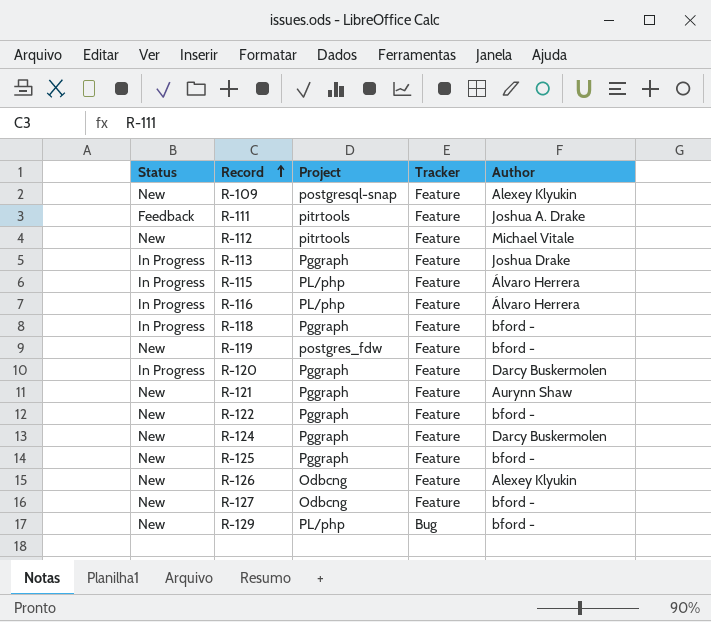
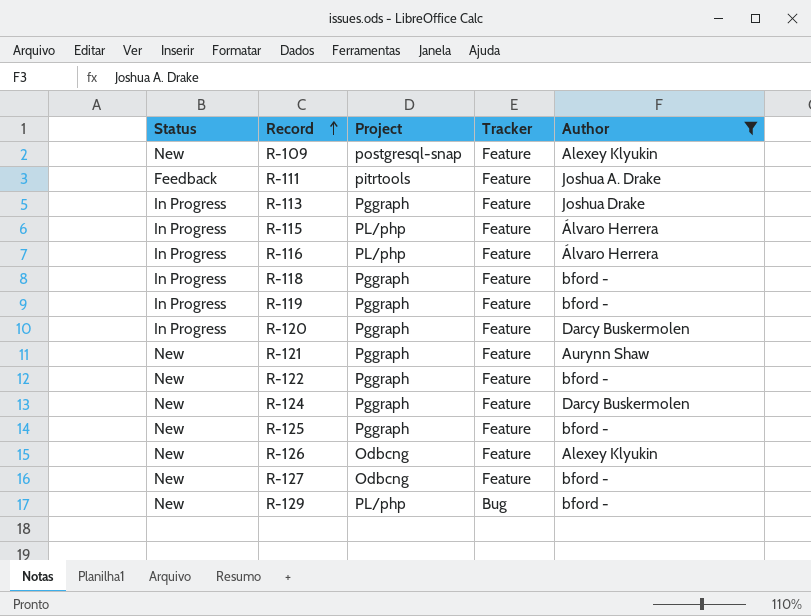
filter: none -> Author != Michael Vitale
R-119 | Status: New -> In Progress
R-119 | Project: postgres_fdw -> Pggraph

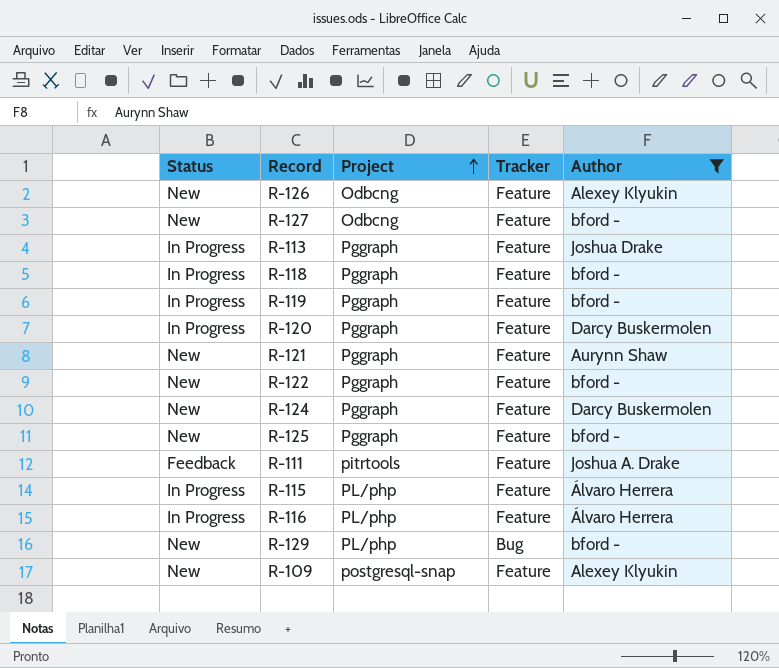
row order: Record ascending -> Project ascending

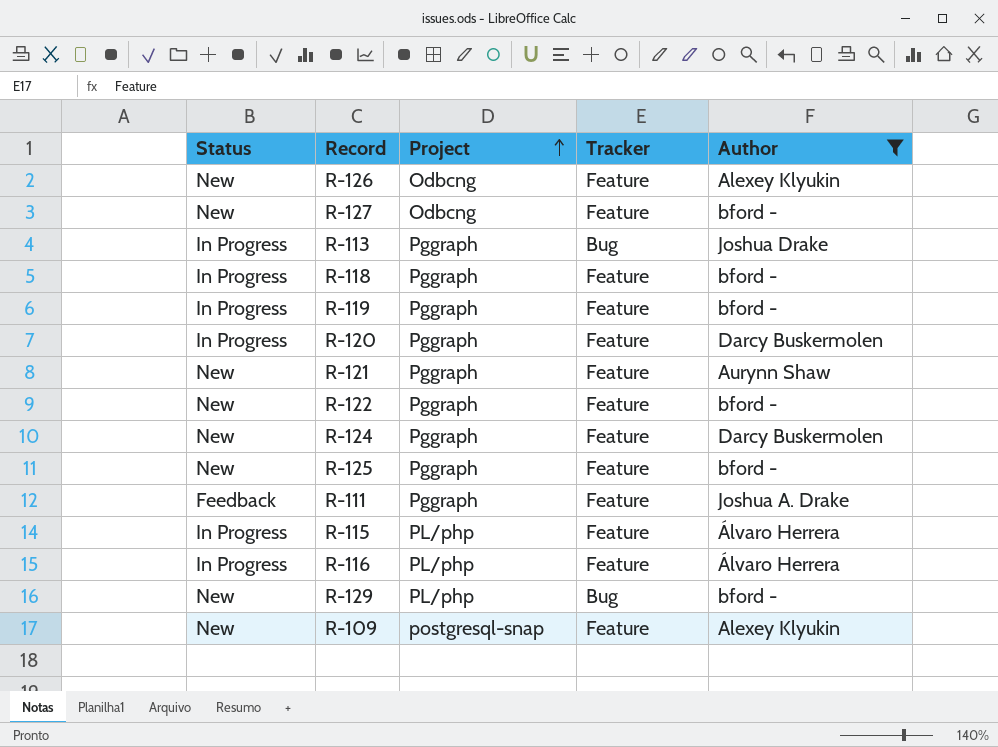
R-113 | Tracker: Feature -> Bug
R-111 | Project: pitrtools -> Pggraph

